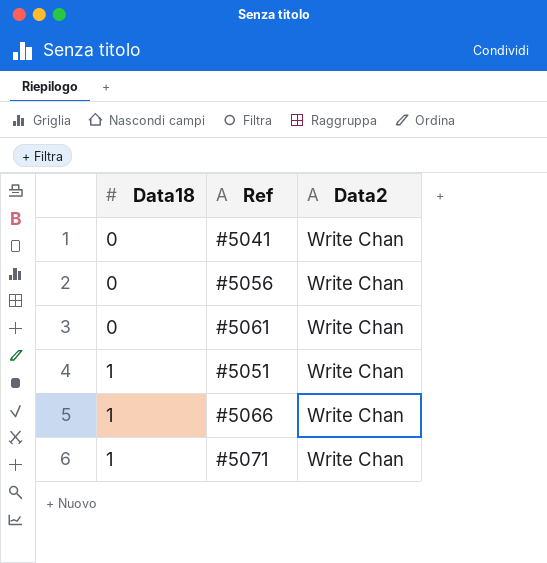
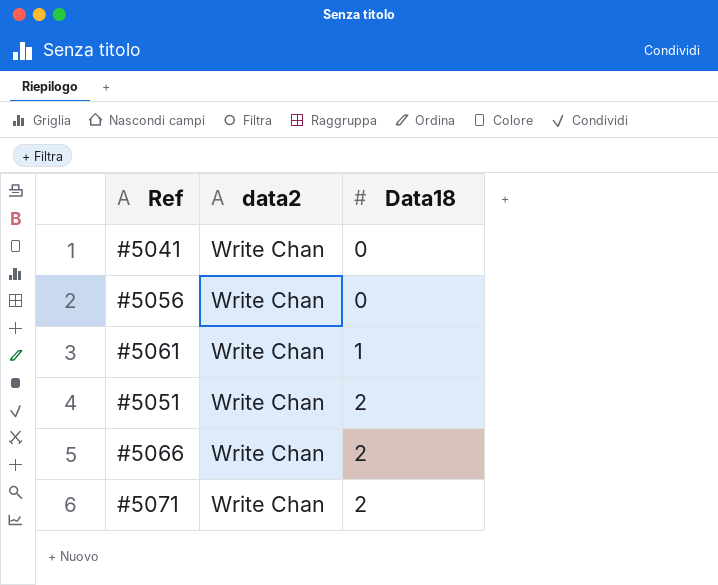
column name: Data2 -> data2
column Data18 | position: 1 -> 3
#5061 | Data18: 0 -> 1
#5051 | Data18: 1 -> 2
#5066 | Data18: 1 -> 2
#5071 | Data18: 1 -> 2

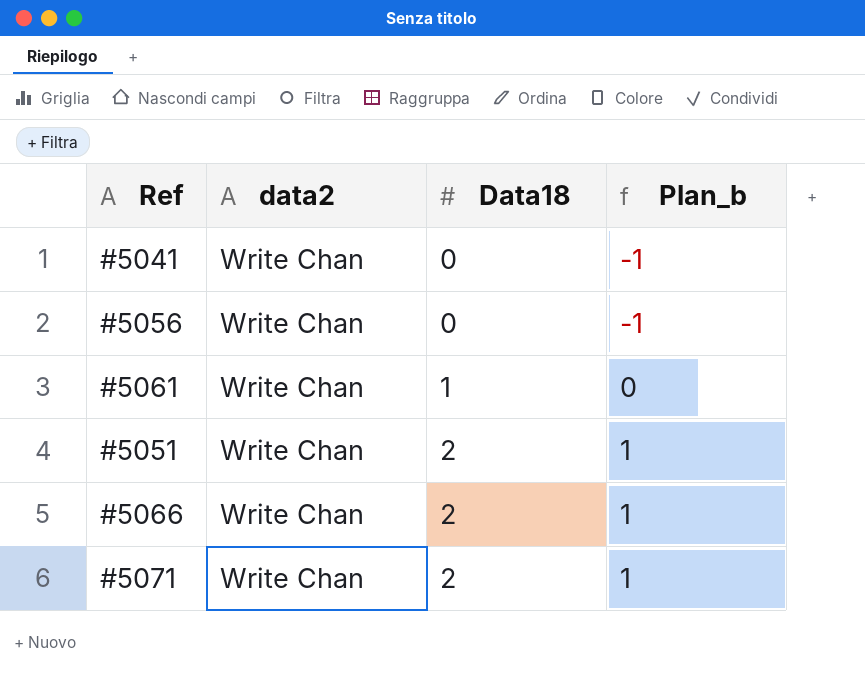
column Plan_b | formula: none -> [Data18] - 1

